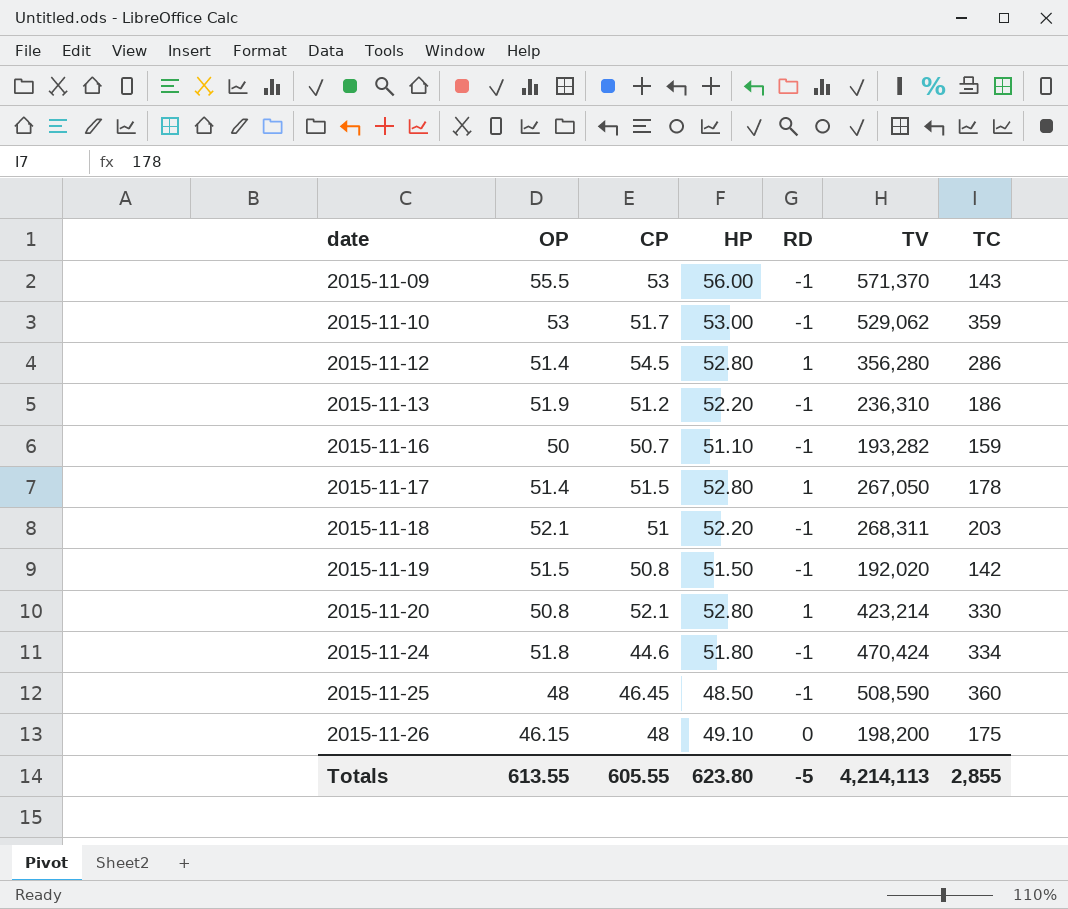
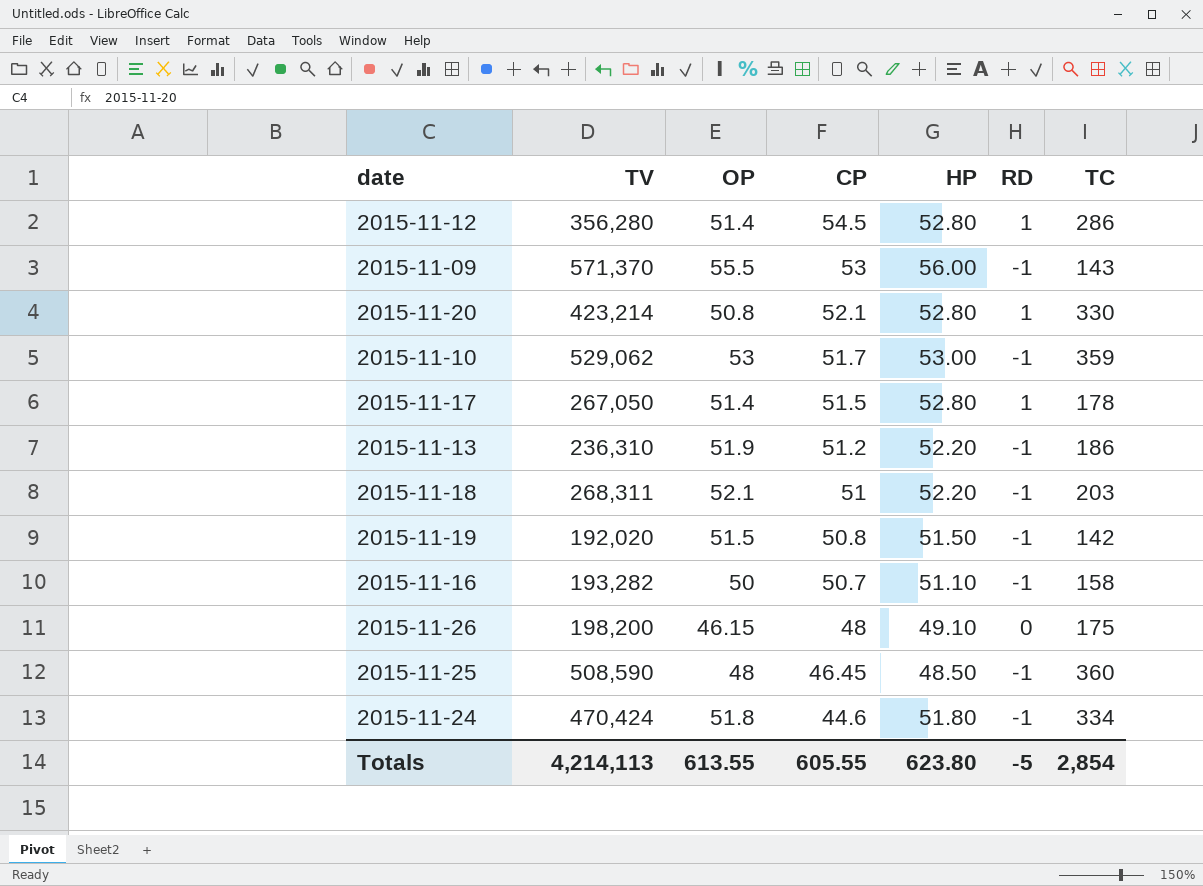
row order: date ascending -> CP descending
column TV | position: 6 -> 2
2015-11-16 | TC: 159 -> 158
Totals | TC: 2,855 -> 2,854

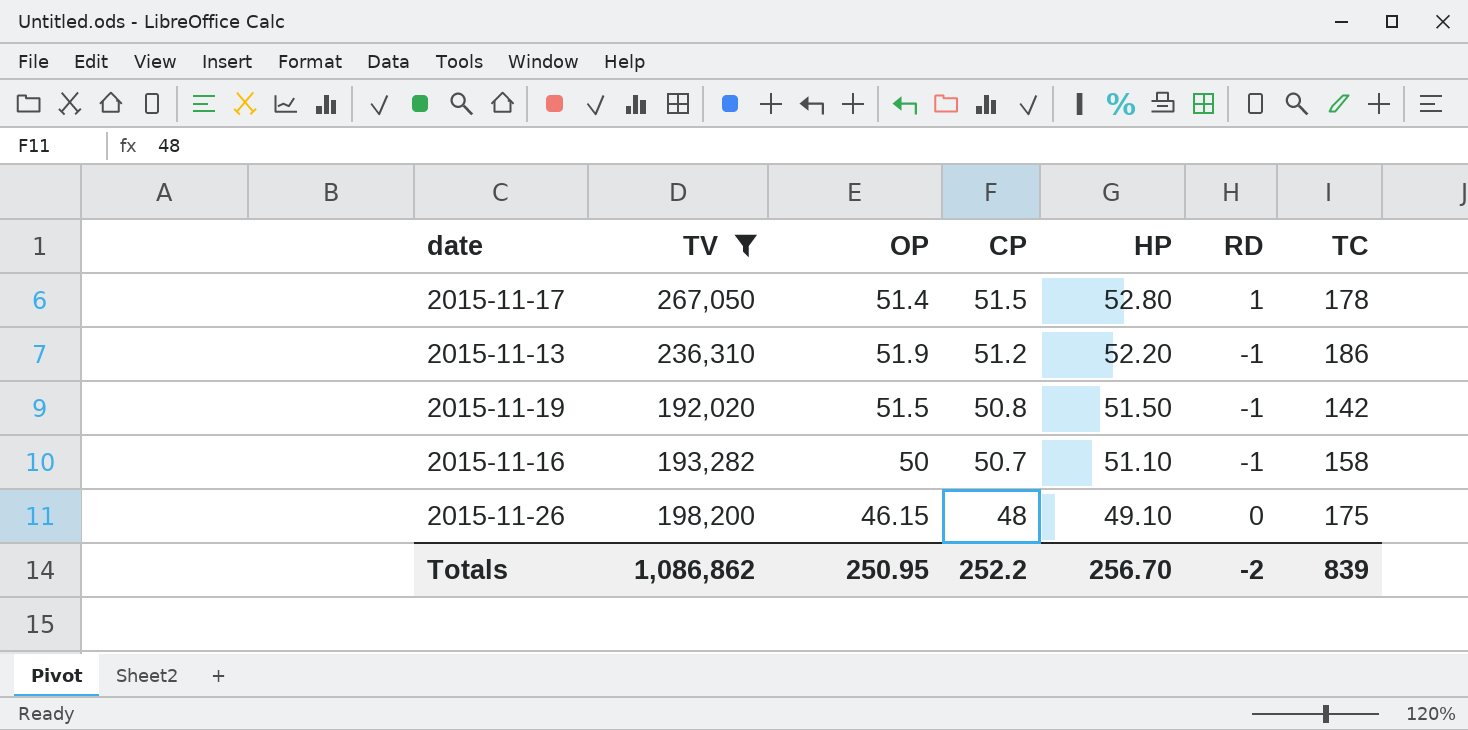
filter: none -> TV <= 267,050
Totals | TV: 4,214,113 -> 1,086,862
Totals | OP: 613.55 -> 250.95
Totals | CP: 605.55 -> 252.2
Totals | HP: 623.80 -> 256.70
Totals | RD: -5 -> -2
Totals | TC: 2,854 -> 839

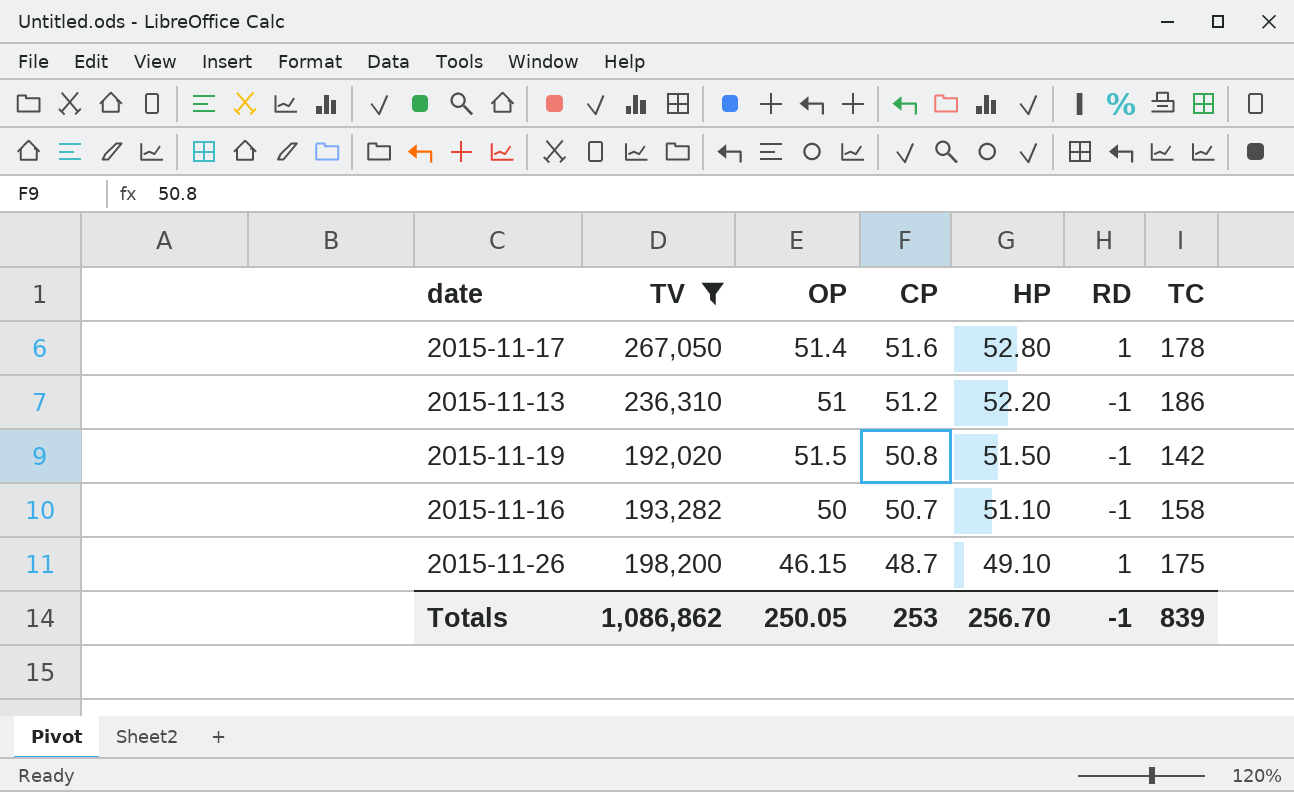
2015-11-17 | CP: 51.5 -> 51.6
2015-11-13 | OP: 51.9 -> 51
2015-11-26 | CP: 48 -> 48.7
2015-11-26 | RD: 0 -> 1
Totals | OP: 250.95 -> 250.05
Totals | CP: 252.2 -> 253
Totals | RD: -2 -> -1

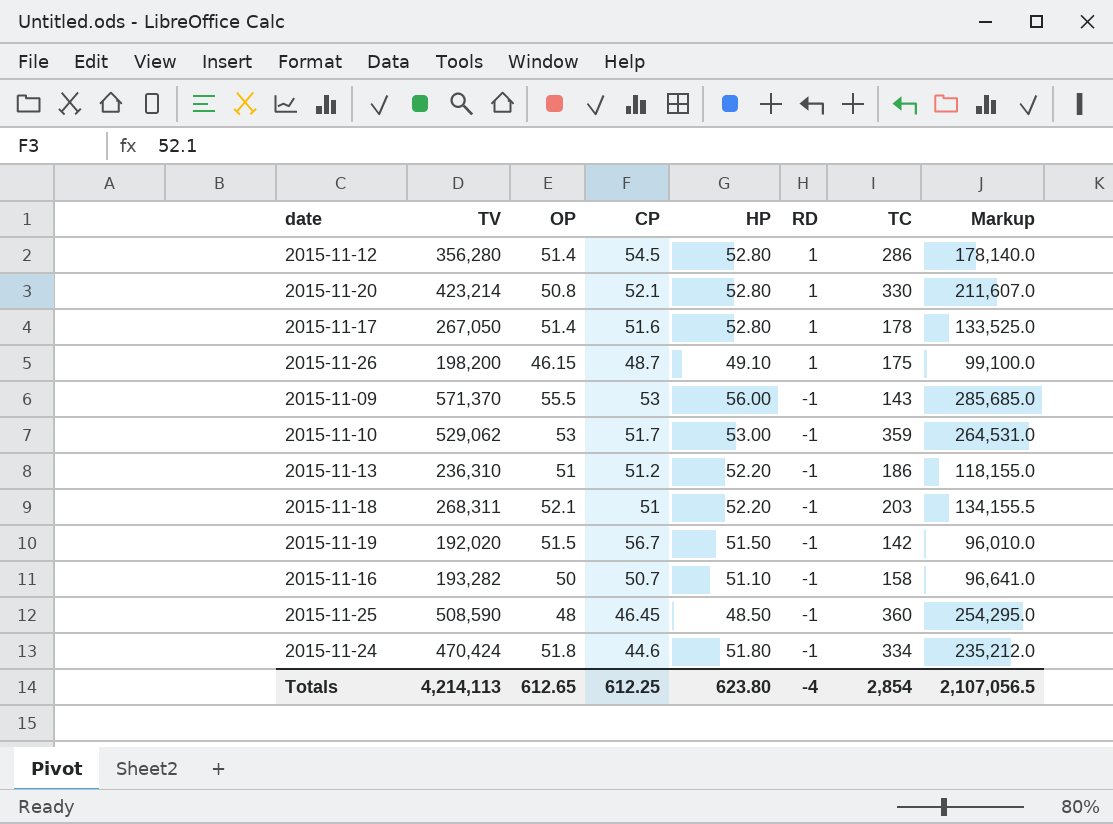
filter: TV <= 267,050 -> none
row order: CP descending -> RD descending
column Markup | formula: none -> [TV] * 0.5
2015-11-19 | CP: 50.8 -> 56.7
Totals | TV: 1,086,862 -> 4,214,113
Totals | OP: 250.05 -> 612.65
Totals | CP: 253 -> 612.25
Totals | HP: 256.70 -> 623.80
Totals | RD: -1 -> -4
Totals | TC: 839 -> 2,854

